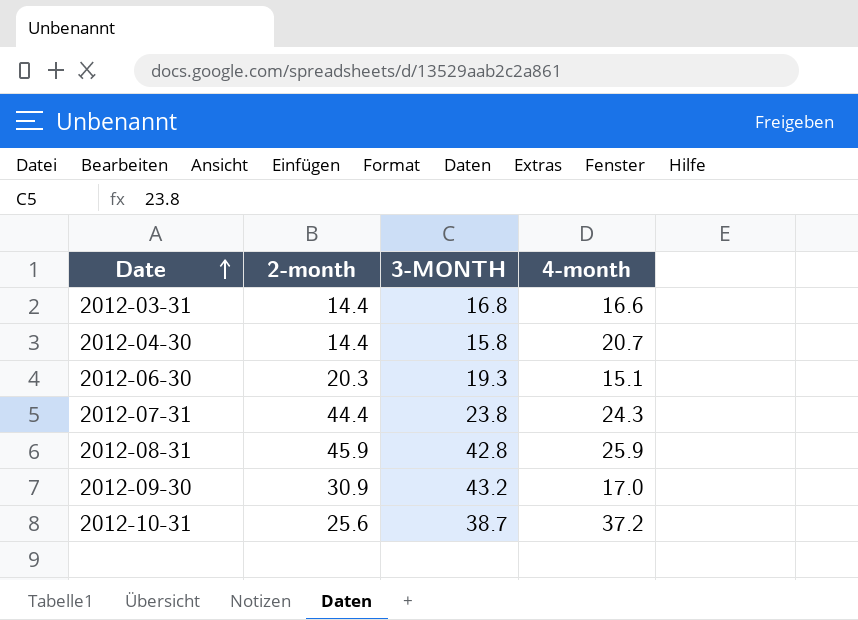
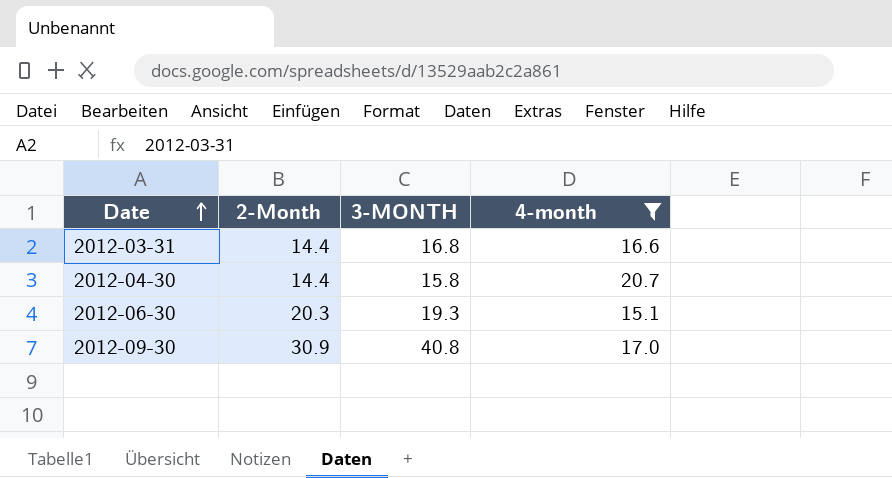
filter: none -> 4-month <= 20.7
column name: 2-month -> 2-Month
2012-09-30 | 3-MONTH: 43.2 -> 40.8

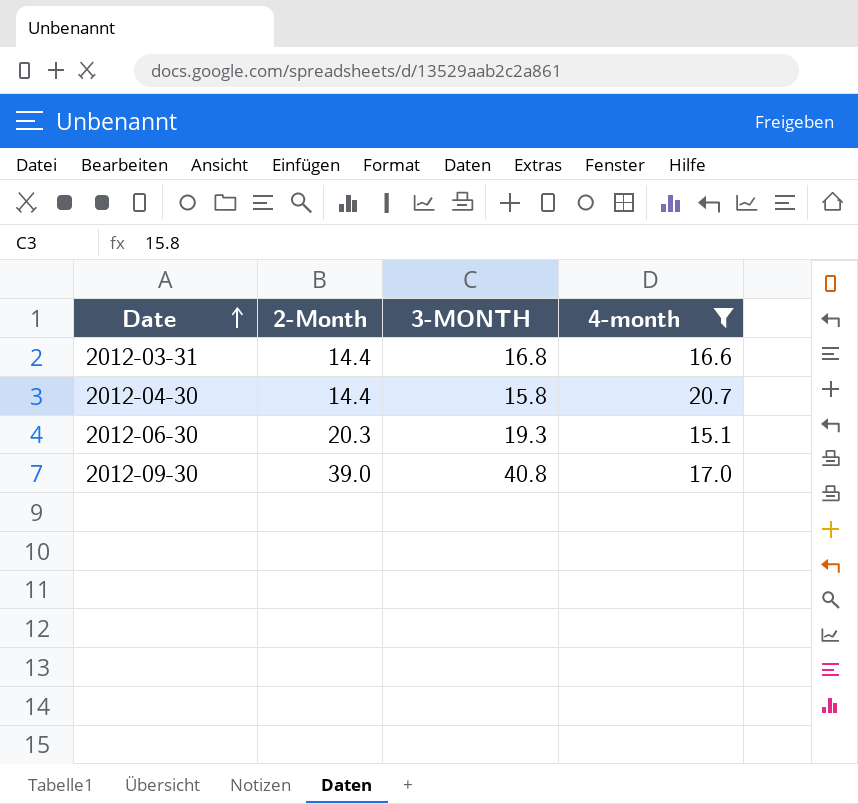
2012-09-30 | 2-Month: 30.9 -> 39.0

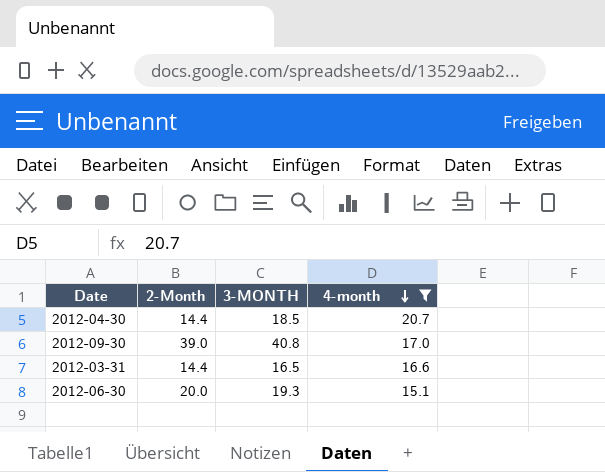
row order: Date ascending -> 4-month descending
2012-04-30 | 3-MONTH: 15.8 -> 18.5
2012-03-31 | 3-MONTH: 16.8 -> 16.5
2012-06-30 | 2-Month: 20.3 -> 20.0

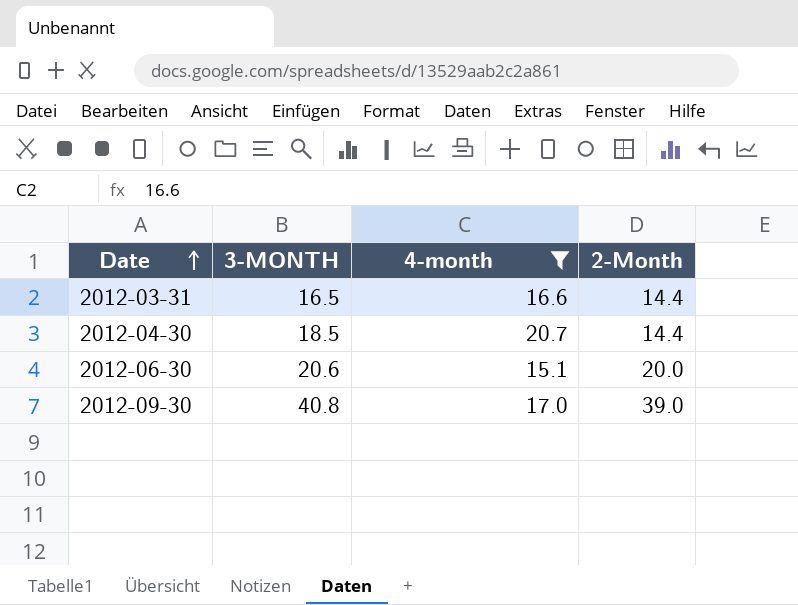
row order: 4-month descending -> Date ascending
column 2-Month | position: 2 -> 4
2012-06-30 | 3-MONTH: 19.3 -> 20.6

